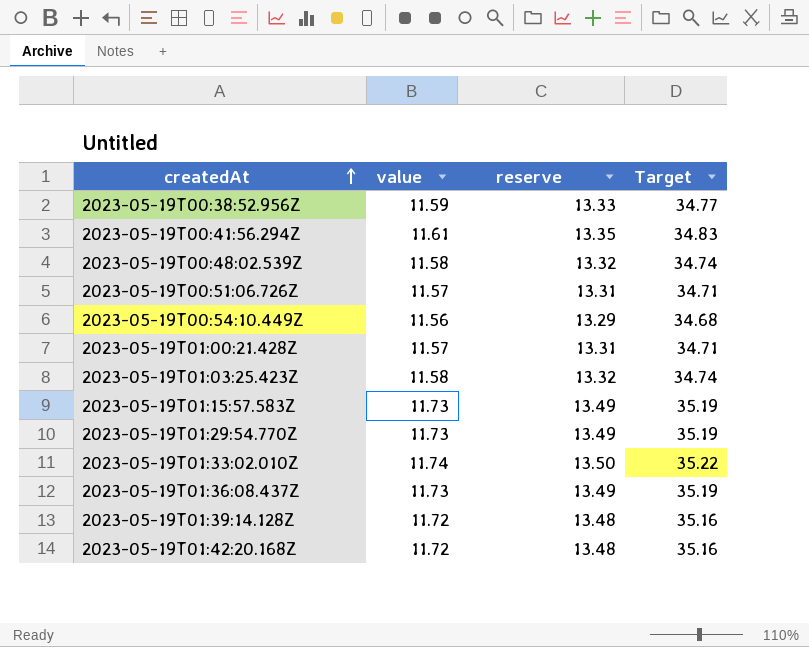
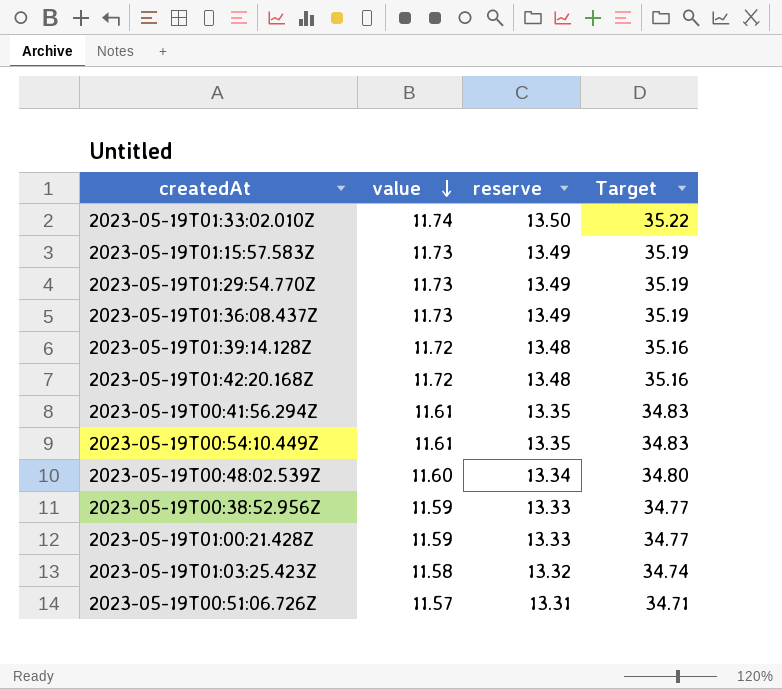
row order: createdAt ascending -> value descending
2023-05-19T00:54:10.449Z | value: 11.56 -> 11.61
2023-05-19T00:54:10.449Z | reserve: 13.29 -> 13.35
2023-05-19T00:54:10.449Z | Target: 34.68 -> 34.83
2023-05-19T00:48:02.539Z | value: 11.58 -> 11.60
2023-05-19T00:48:02.539Z | reserve: 13.32 -> 13.34
2023-05-19T00:48:02.539Z | Target: 34.74 -> 34.80
2023-05-19T01:00:21.428Z | value: 11.57 -> 11.59
2023-05-19T01:00:21.428Z | reserve: 13.31 -> 13.33
2023-05-19T01:00:21.428Z | Target: 34.71 -> 34.77

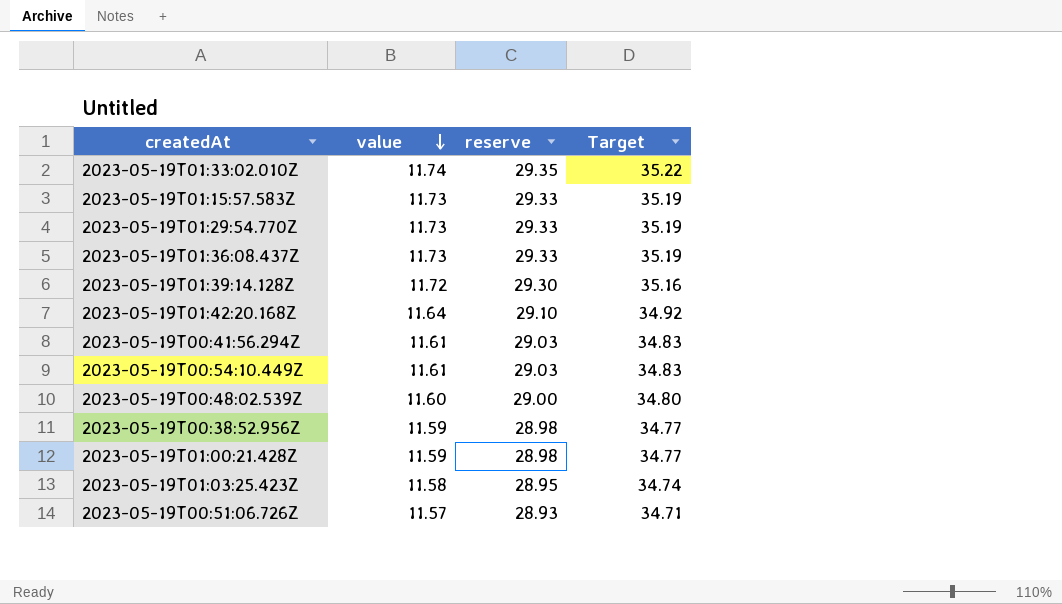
column reserve | formula: [value] * 1.15 -> [value] * 2.5
2023-05-19T01:42:20.168Z | value: 11.72 -> 11.64
2023-05-19T01:42:20.168Z | Target: 35.16 -> 34.92

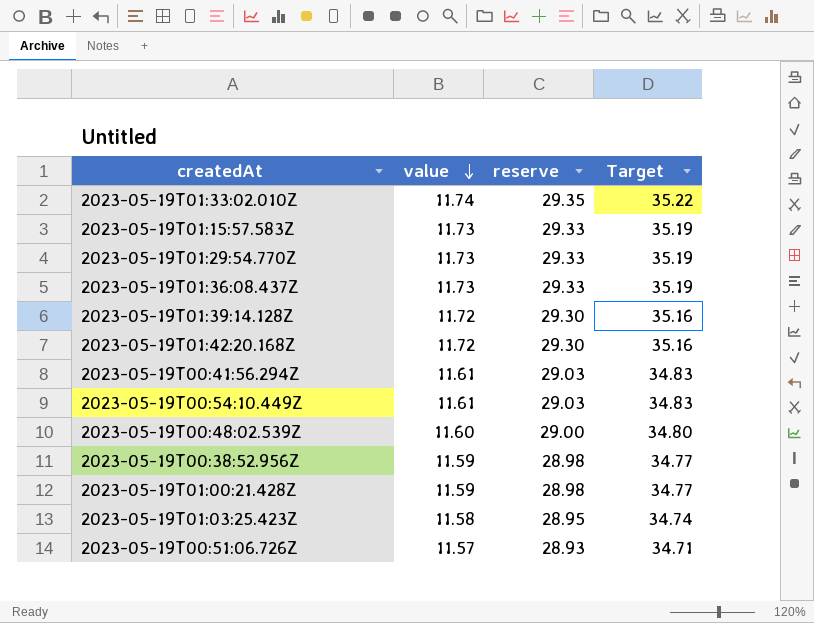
2023-05-19T01:42:20.168Z | value: 11.64 -> 11.72
2023-05-19T01:42:20.168Z | reserve: 29.10 -> 29.30
2023-05-19T01:42:20.168Z | Target: 34.92 -> 35.16

